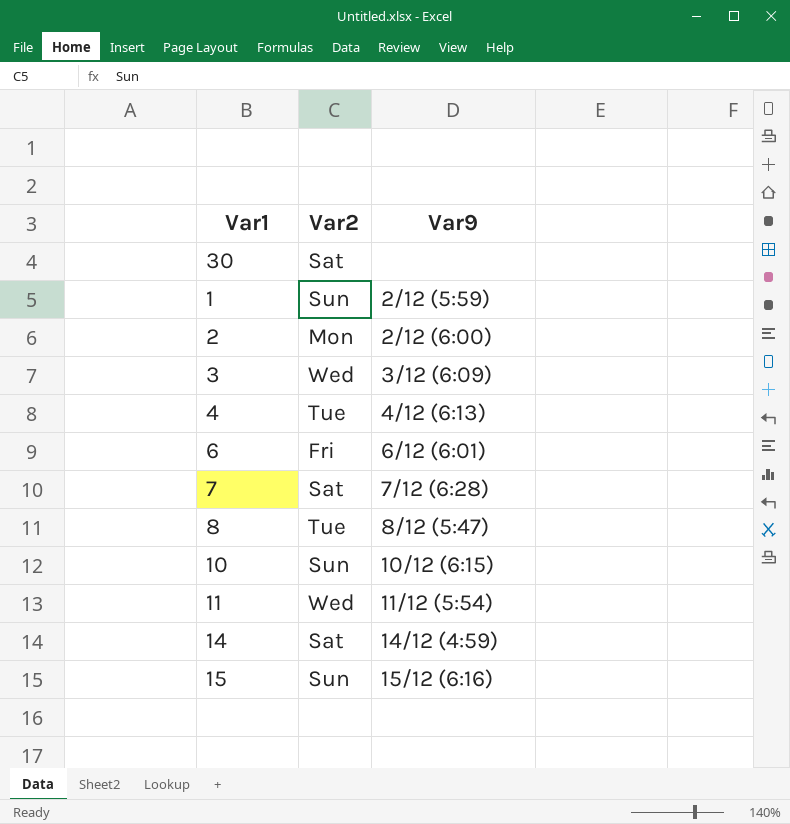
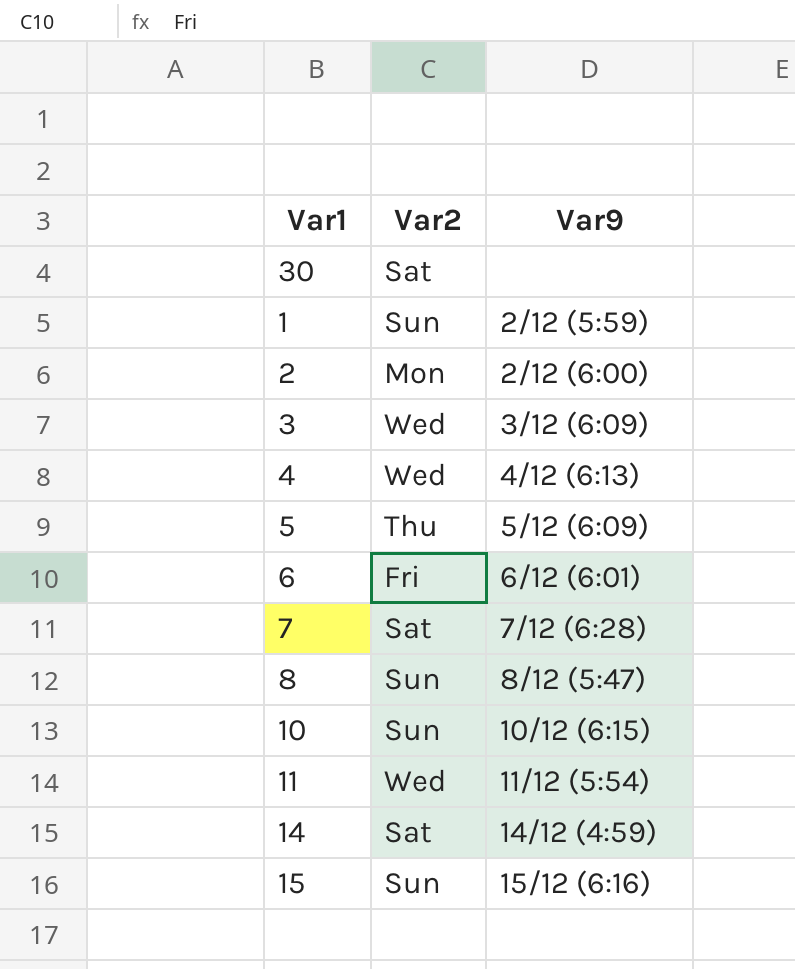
4 | Var2: Tue -> Wed
row 5: none -> Thu | 5/12 (6:09)
8 | Var2: Tue -> Sun

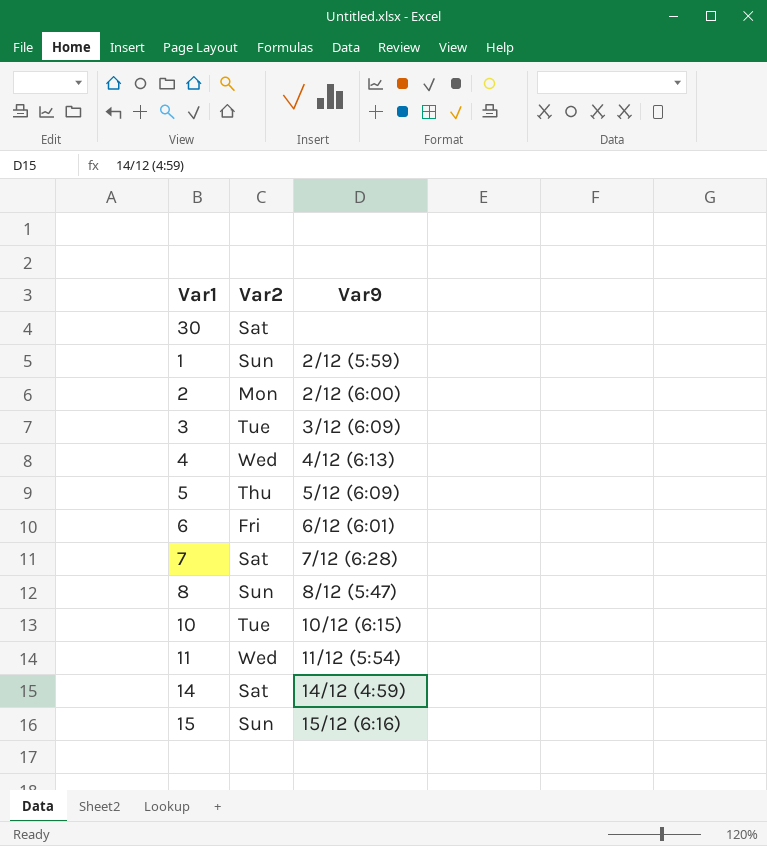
3 | Var2: Wed -> Tue
10 | Var2: Sun -> Tue

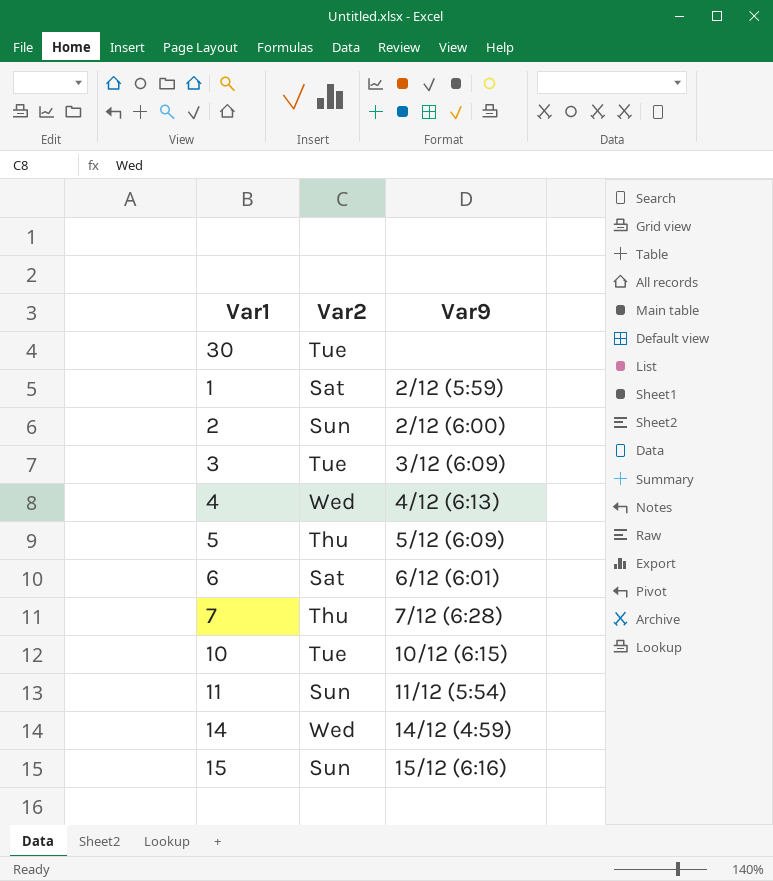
row 8: Sun | 8/12 (5:47) -> none
30 | Var2: Sat -> Tue
1 | Var2: Sun -> Sat
2 | Var2: Mon -> Sun
6 | Var2: Fri -> Sat
7 | Var2: Sat -> Thu
11 | Var2: Wed -> Sun
14 | Var2: Sat -> Wed

